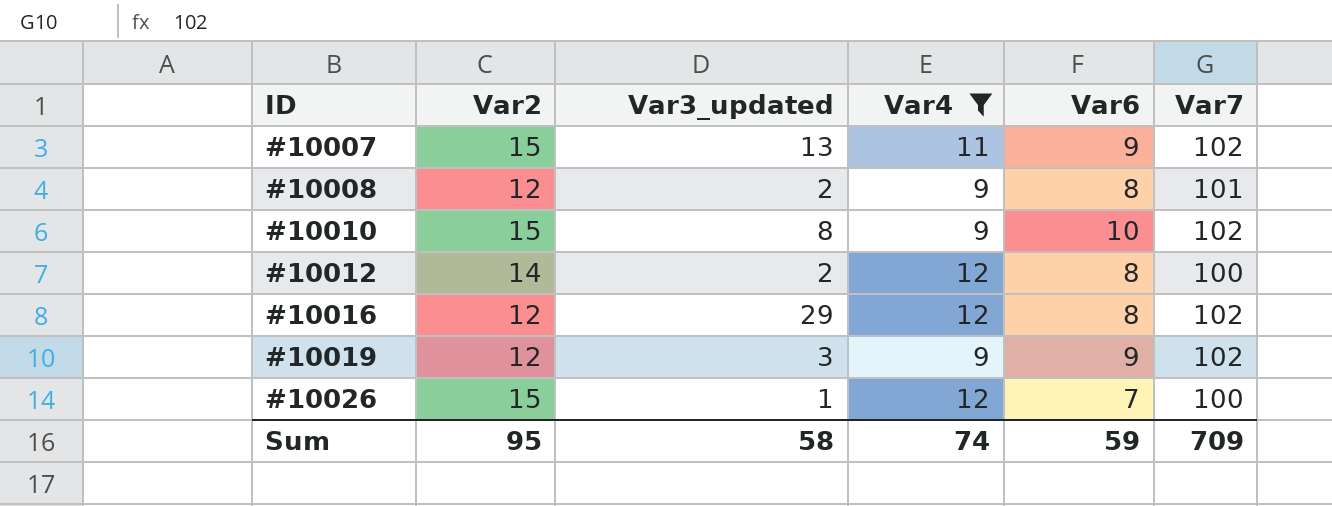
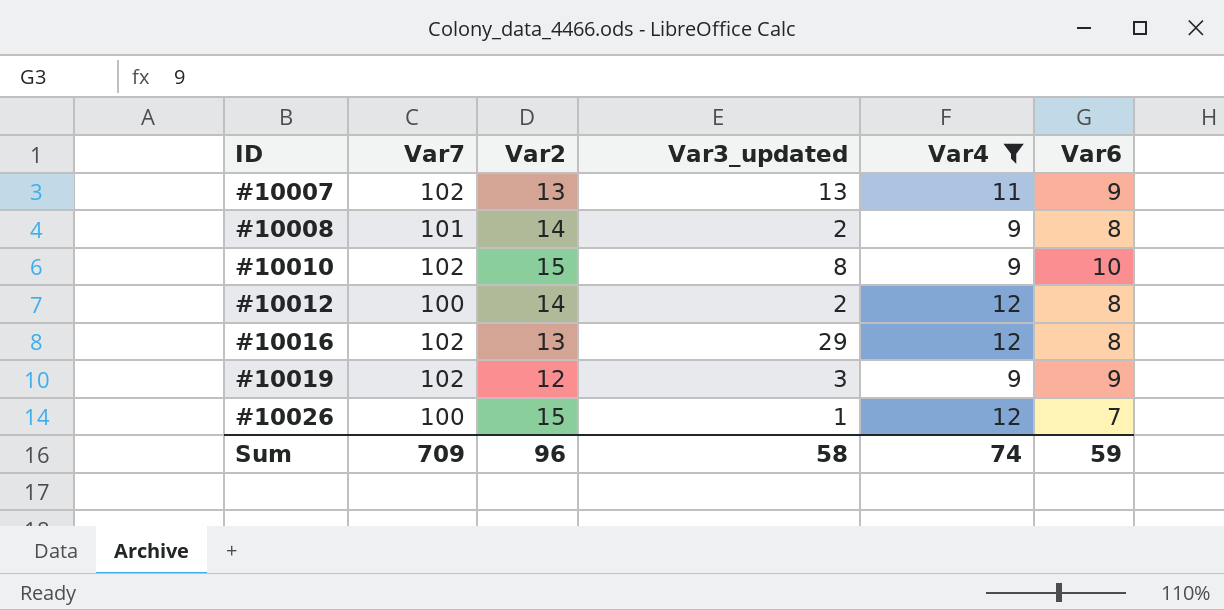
column Var7 | position: 6 -> 2
#10007 | Var2: 15 -> 13
#10008 | Var2: 12 -> 14
#10016 | Var2: 12 -> 13
Sum | Var2: 95 -> 96

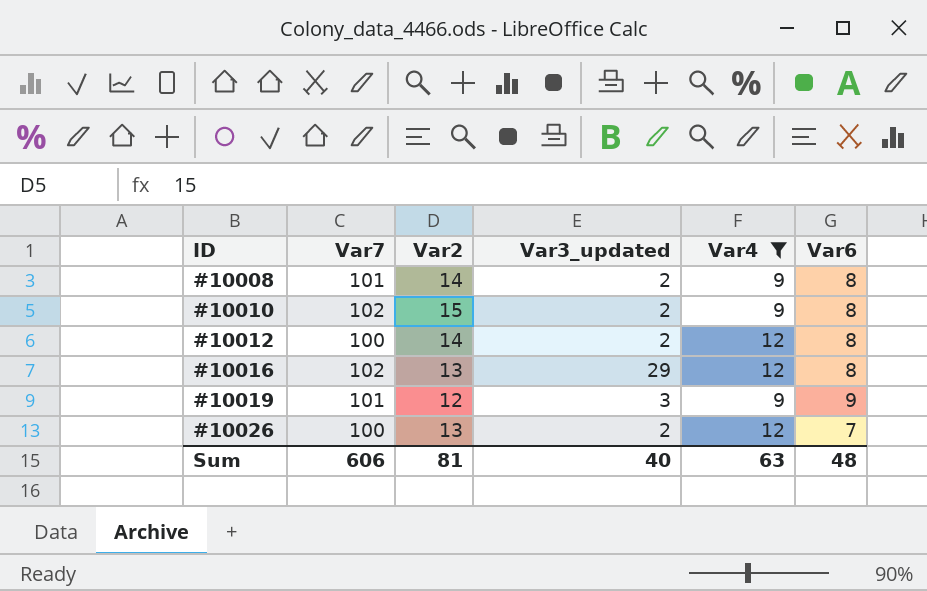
row #10007: 102 | 13 | 13 | 11 | 9 -> none
#10010 | Var3_updated: 8 -> 2
#10010 | Var6: 10 -> 8
#10019 | Var7: 102 -> 101
#10026 | Var2: 15 -> 13
#10026 | Var3_updated: 1 -> 2
Sum | Var7: 709 -> 606
Sum | Var2: 96 -> 81
Sum | Var3_updated: 58 -> 40
Sum | Var4: 74 -> 63
Sum | Var6: 59 -> 48

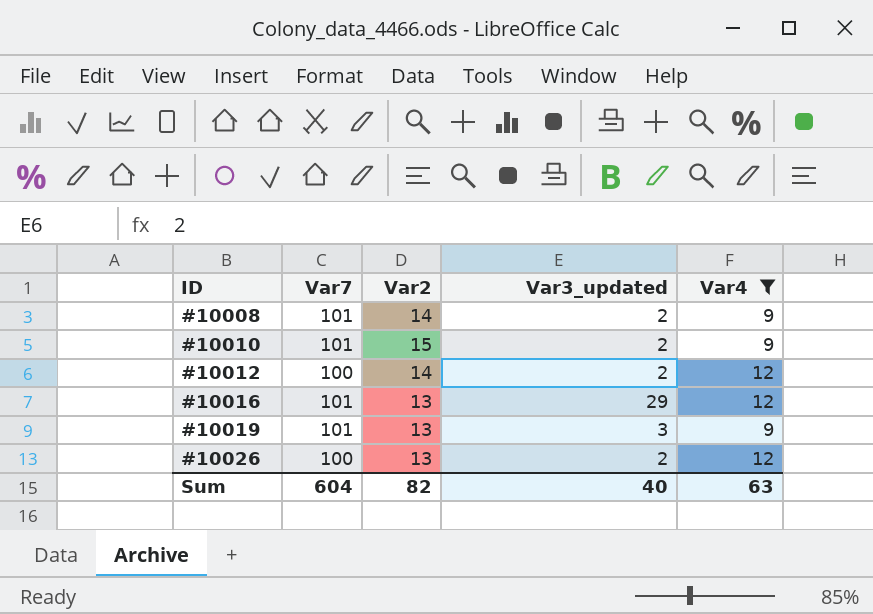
column Var6 | position: 6 -> none
#10010 | Var7: 102 -> 101
#10016 | Var7: 102 -> 101
#10019 | Var2: 12 -> 13
Sum | Var7: 606 -> 604
Sum | Var2: 81 -> 82

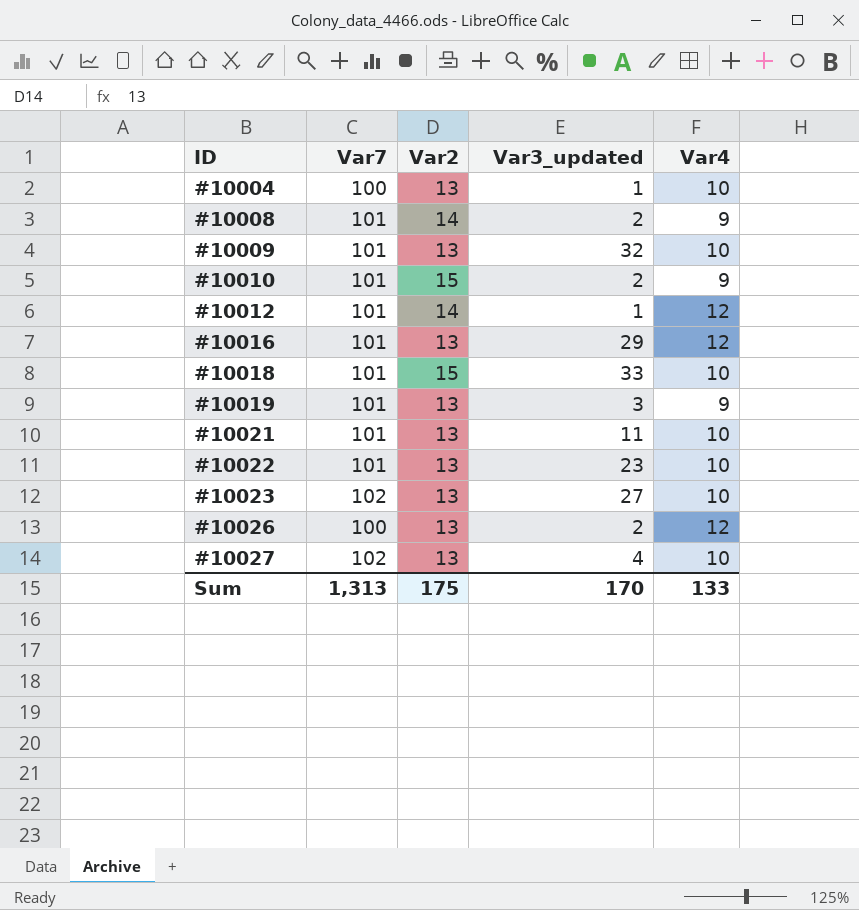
filter: Var4 != 10 -> none
#10012 | Var7: 100 -> 101
#10012 | Var3_updated: 2 -> 1
Sum | Var7: 604 -> 1,313
Sum | Var2: 82 -> 175
Sum | Var3_updated: 40 -> 170
Sum | Var4: 63 -> 133

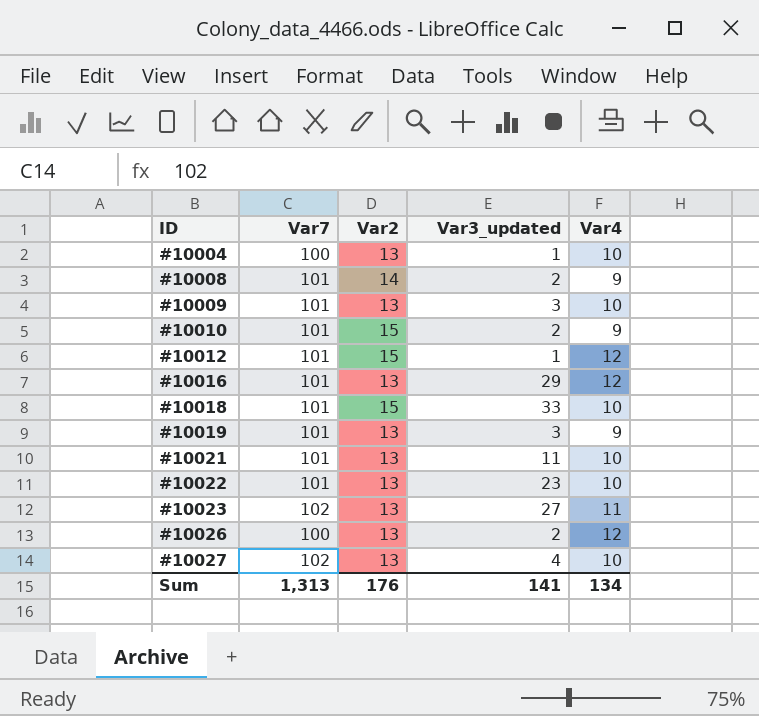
#10009 | Var3_updated: 32 -> 3
#10012 | Var2: 14 -> 15
#10023 | Var4: 10 -> 11
Sum | Var2: 175 -> 176
Sum | Var3_updated: 170 -> 141
Sum | Var4: 133 -> 134

